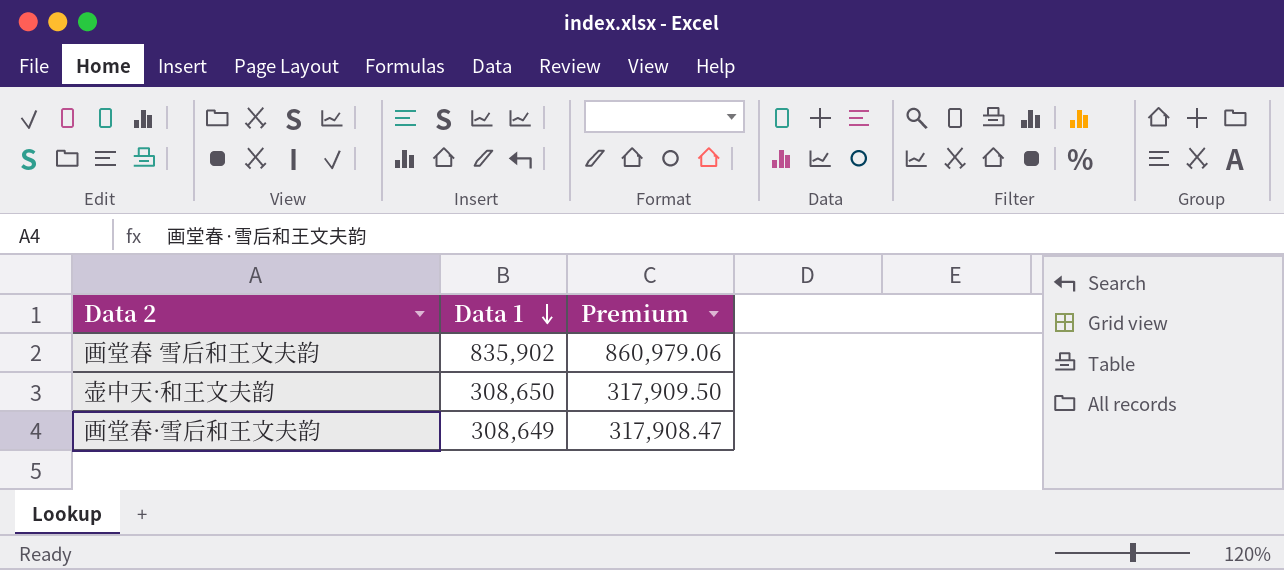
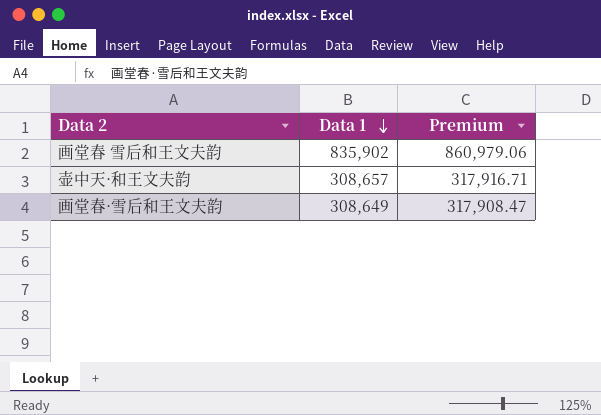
壶中天·和王文夫韵 | Data 1: 308,650 -> 308,657
壶中天·和王文夫韵 | Premium: 317,909.50 -> 317,916.71

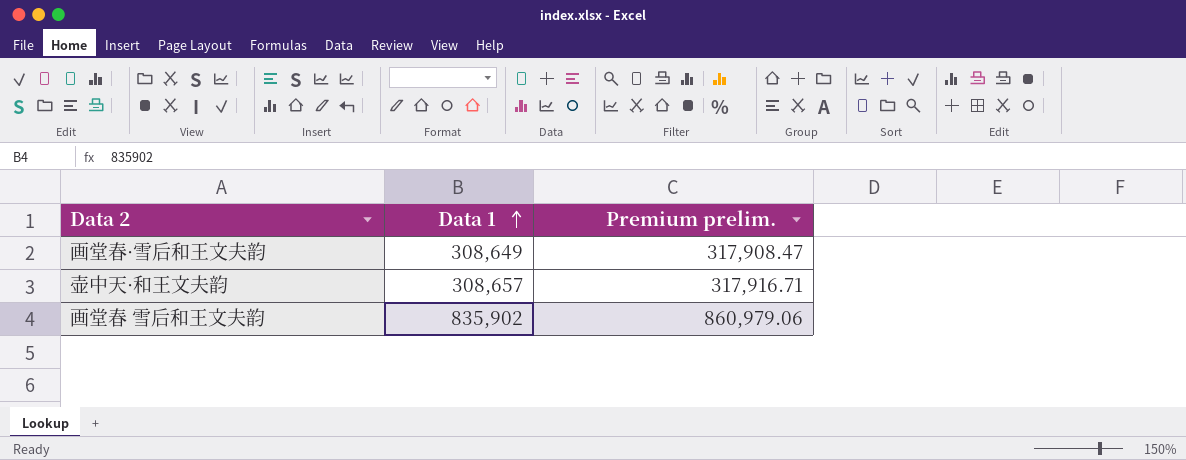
row order: Data 1 descending -> Data 1 ascending
column name: Premium -> Premium prelim.

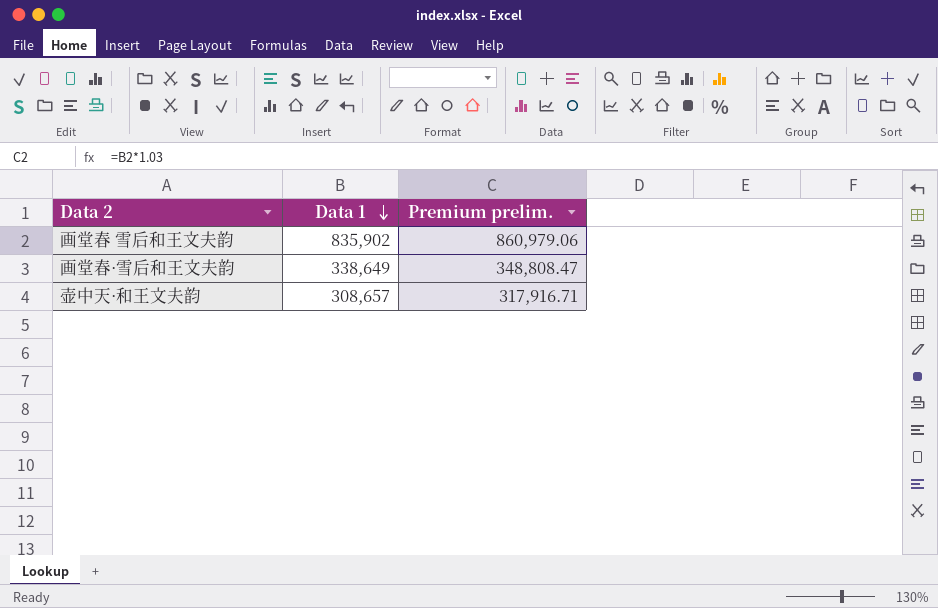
row order: Data 1 ascending -> Data 1 descending
画堂春·雪后和王文夫韵 | Data 1: 308,649 -> 338,649
画堂春·雪后和王文夫韵 | Premium prelim.: 317,908.47 -> 348,808.47

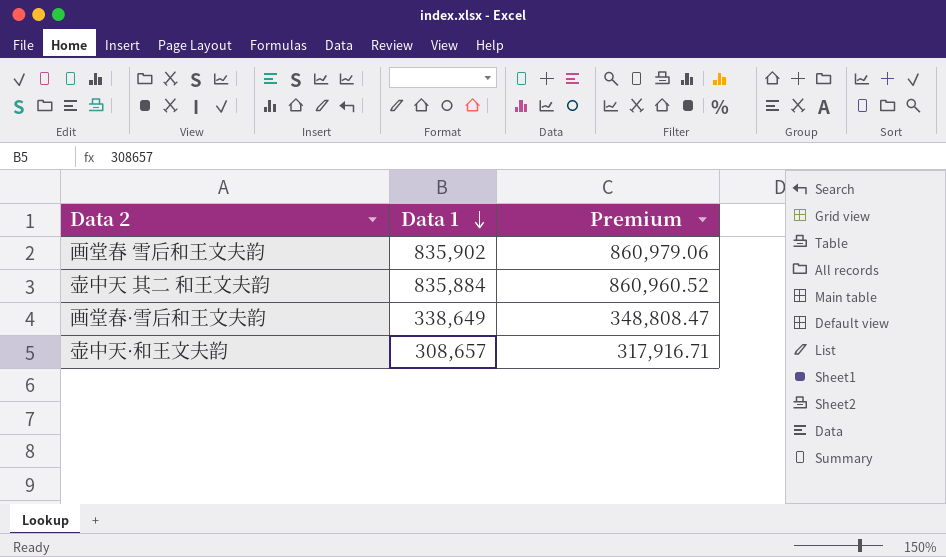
column name: Premium prelim. -> Premium
row 壶中天 其二 和王文夫韵: none -> 835,884 | 860,960.52

